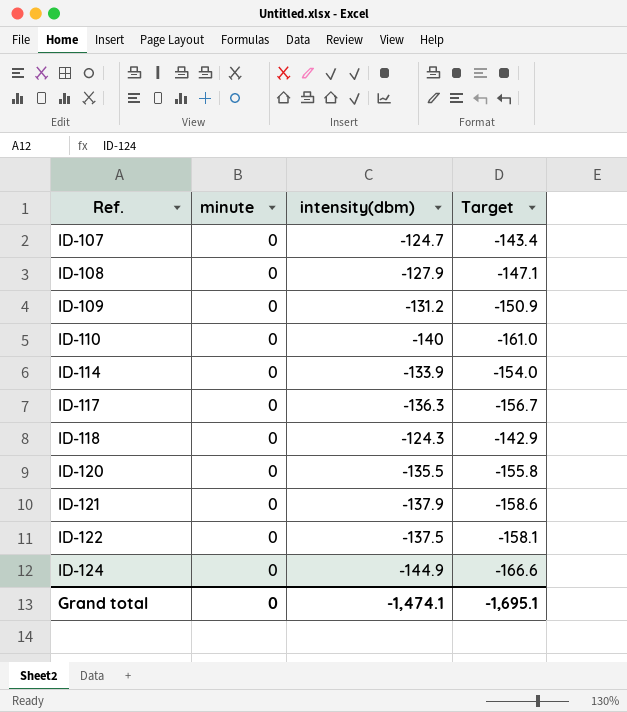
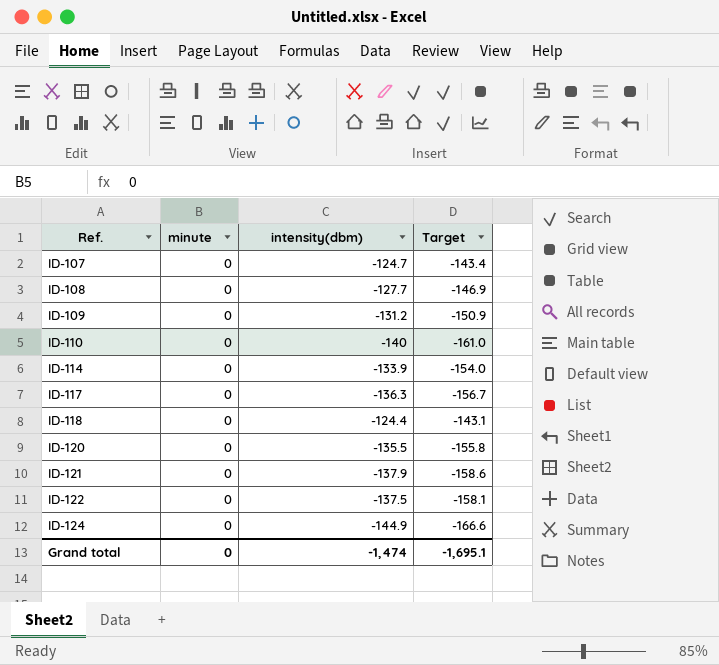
ID-108 | intensity(dbm): -127.9 -> -127.7
ID-108 | Target: -147.1 -> -146.9
ID-118 | intensity(dbm): -124.3 -> -124.4
ID-118 | Target: -142.9 -> -143.1
Grand total | intensity(dbm): -1,474.1 -> -1,474

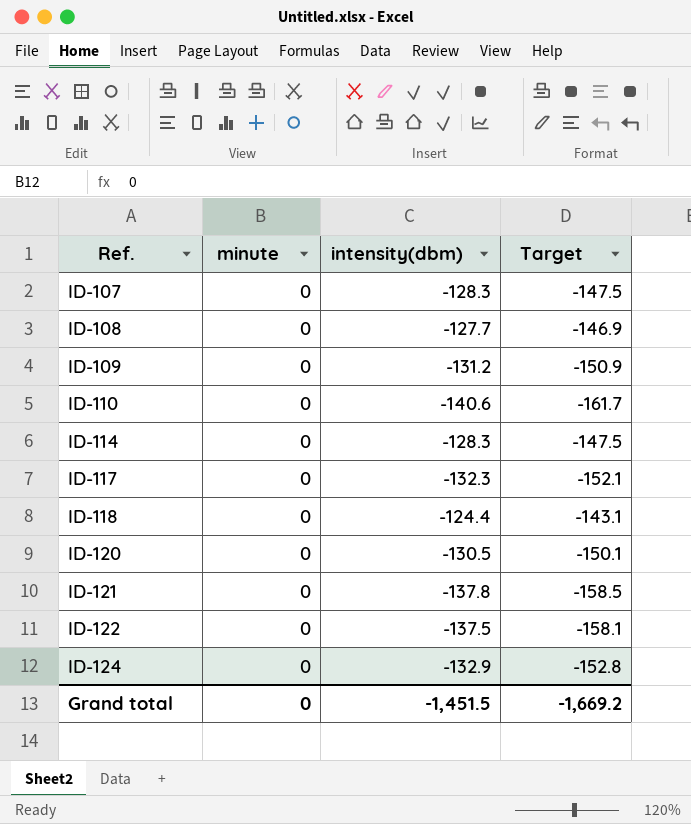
ID-107 | intensity(dbm): -124.7 -> -128.3
ID-107 | Target: -143.4 -> -147.5
ID-110 | intensity(dbm): -140 -> -140.6
ID-110 | Target: -161.0 -> -161.7
ID-114 | intensity(dbm): -133.9 -> -128.3
ID-114 | Target: -154.0 -> -147.5
ID-117 | intensity(dbm): -136.3 -> -132.3
ID-117 | Target: -156.7 -> -152.1
ID-120 | intensity(dbm): -135.5 -> -130.5
ID-120 | Target: -155.8 -> -150.1
ID-121 | intensity(dbm): -137.9 -> -137.8
ID-121 | Target: -158.6 -> -158.5
ID-124 | intensity(dbm): -144.9 -> -132.9
ID-124 | Target: -166.6 -> -152.8
Grand total | intensity(dbm): -1,474 -> -1,451.5
Grand total | Target: -1,695.1 -> -1,669.2

